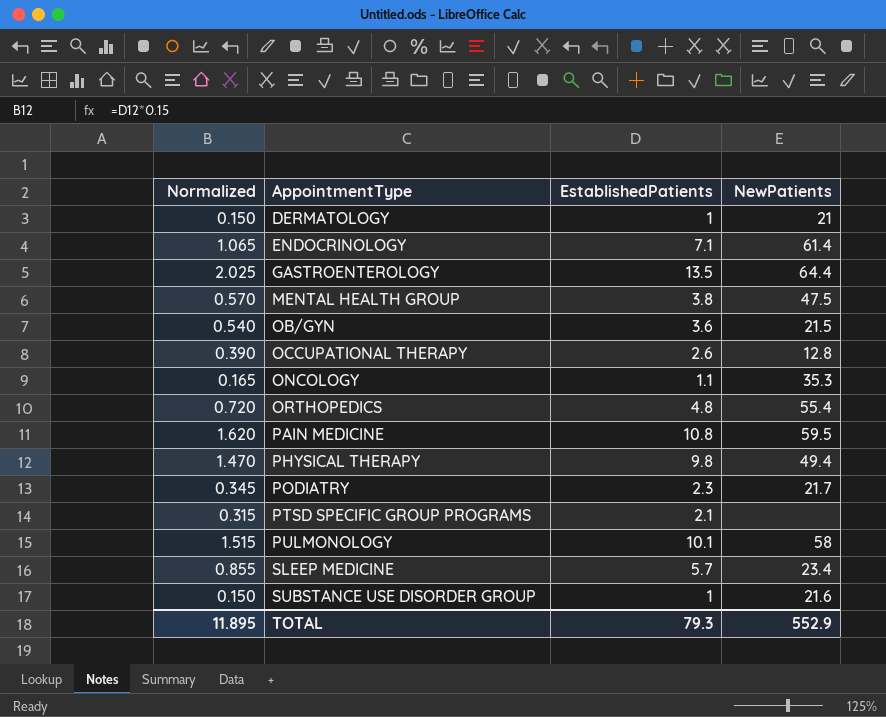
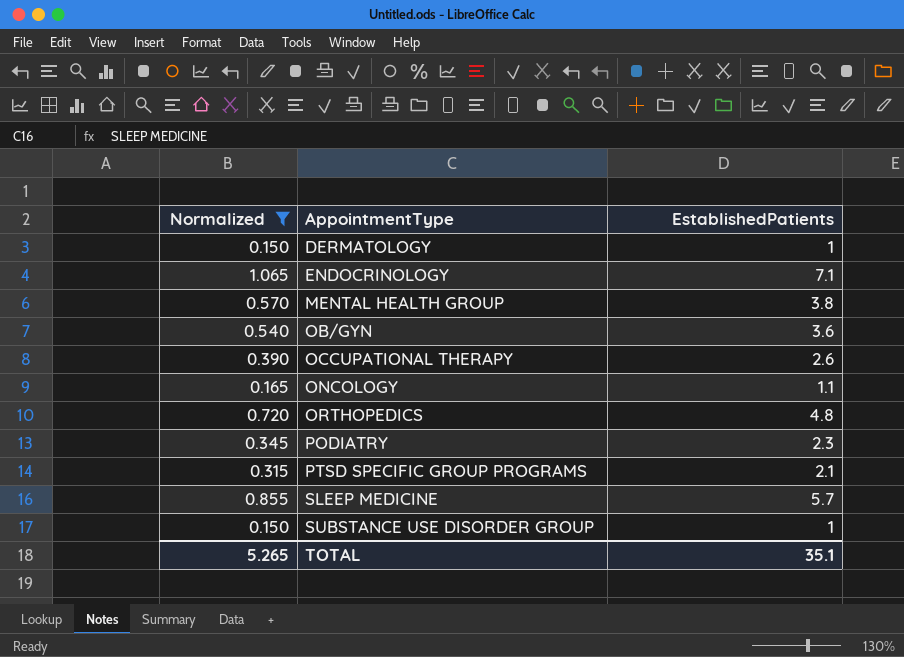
filter: none -> Normalized <= 1.065
column NewPatients | position: 4 -> none
TOTAL | Normalized: 11.895 -> 5.265
TOTAL | EstablishedPatients: 79.3 -> 35.1

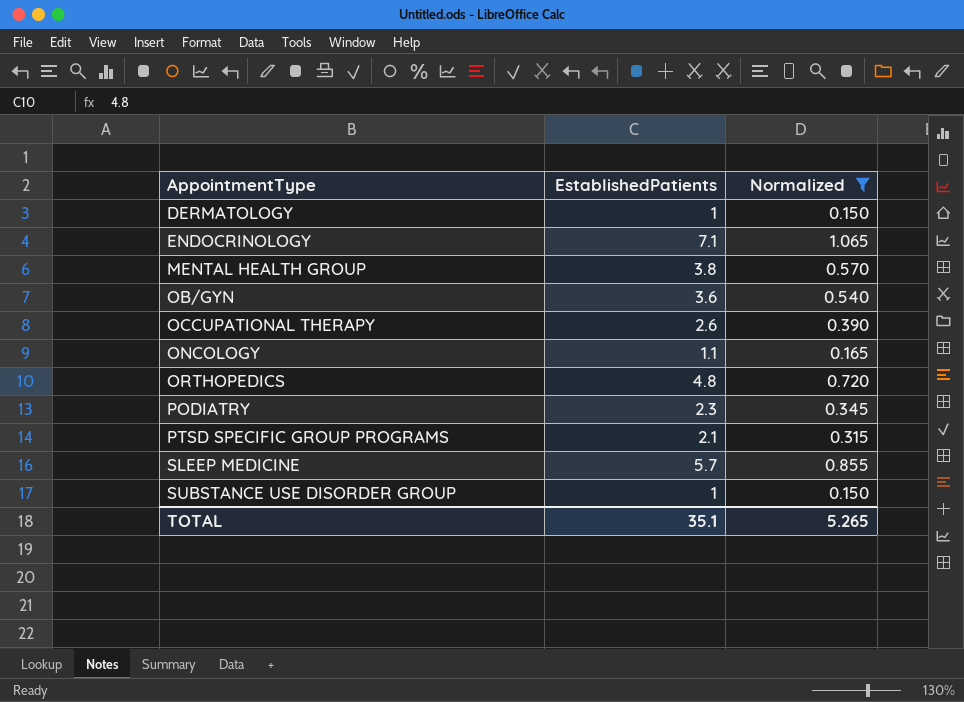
column Normalized | position: 1 -> 3

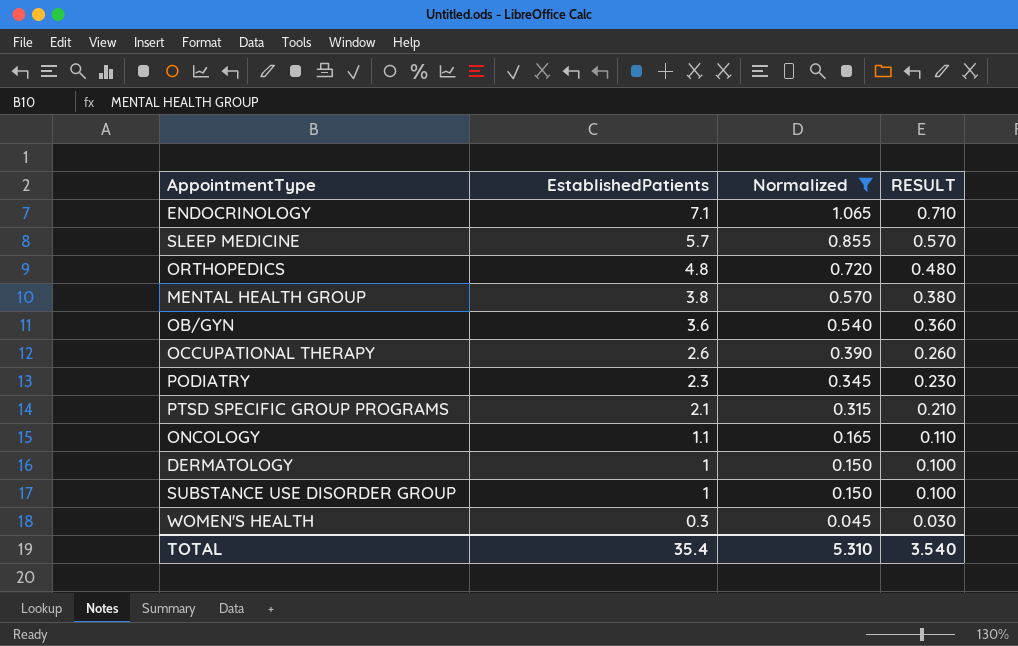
row order: AppointmentType ascending -> EstablishedPatients descending
column RESULT | formula: none -> [EstablishedPatients] * 0.1
row WOMEN'S HEALTH: none -> 0.3 | 0.045 | 0.030
TOTAL | EstablishedPatients: 35.1 -> 35.4
TOTAL | Normalized: 5.265 -> 5.310

